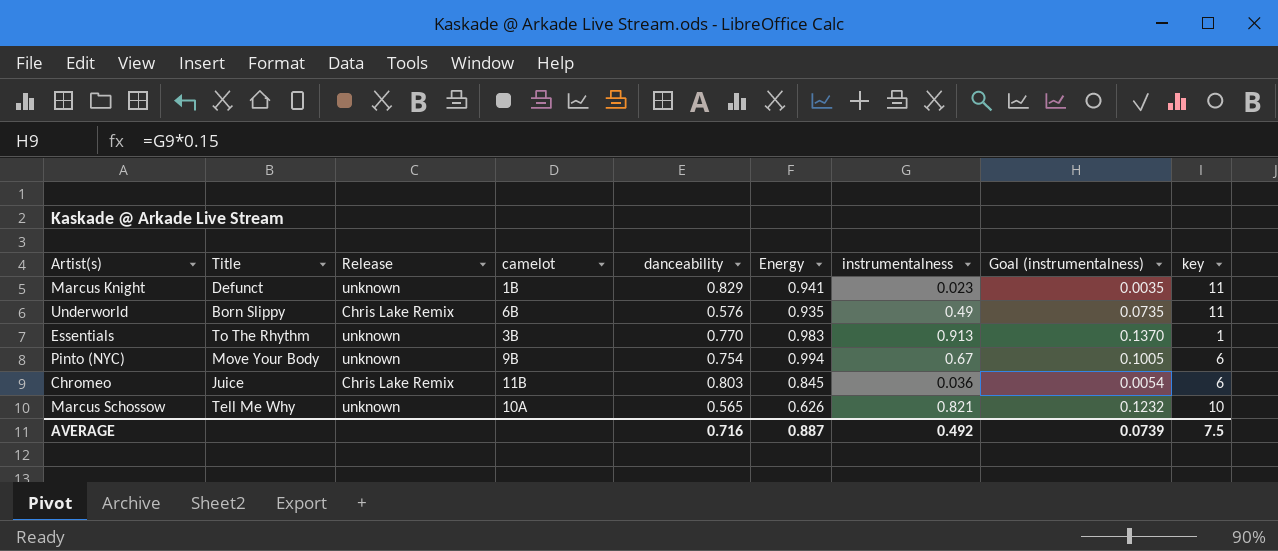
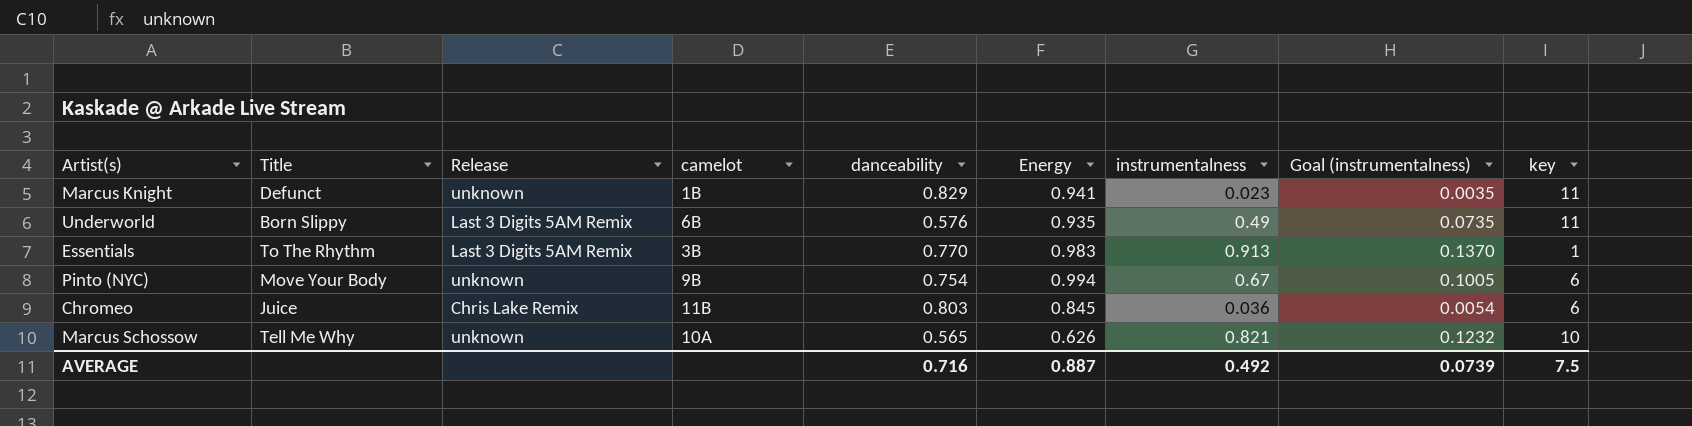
Underworld | Release: Chris Lake Remix -> Last 3 Digits 5AM Remix
Essentials | Release: unknown -> Last 3 Digits 5AM Remix

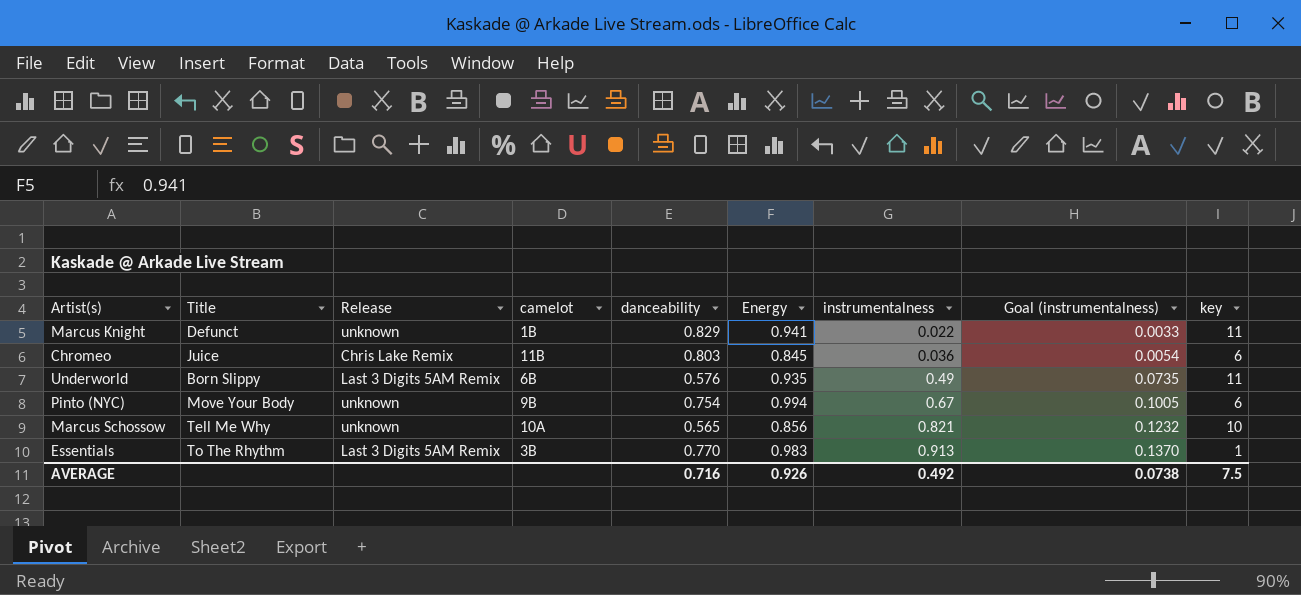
row order: none -> instrumentalness ascending
Marcus Knight | instrumentalness: 0.023 -> 0.022
Marcus Knight | Goal (instrumentalness): 0.0035 -> 0.0033
Marcus Schossow | Energy: 0.626 -> 0.856
AVERAGE | Energy: 0.887 -> 0.926
AVERAGE | Goal (instrumentalness): 0.0739 -> 0.0738

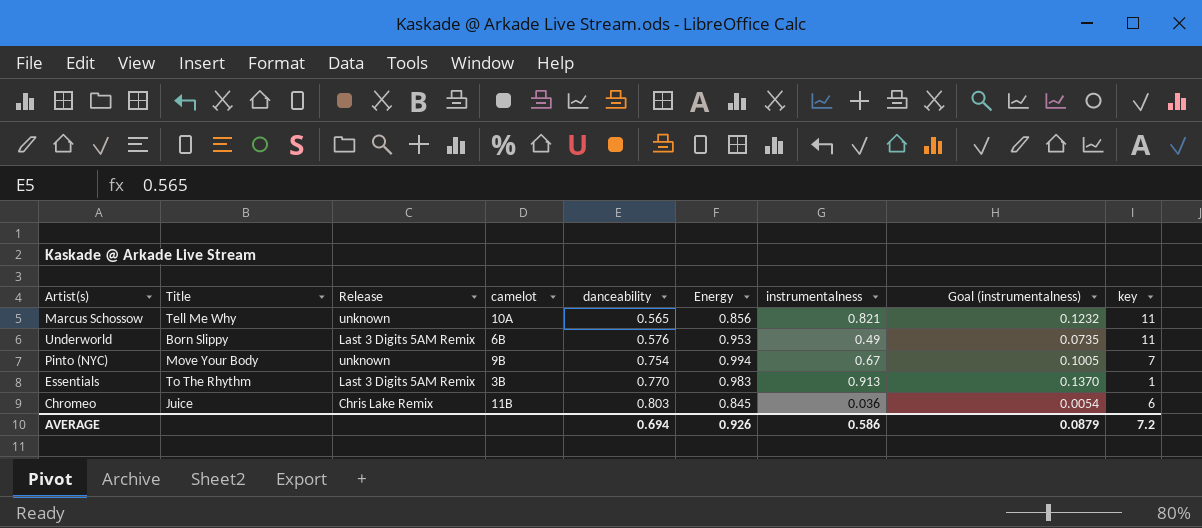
row order: instrumentalness ascending -> danceability ascending
row Marcus Knight: Defunct | unknown | 1B | 0.829 | 0.941 | 0.022 | 0.0033 | 11 -> none
Marcus Schossow | key: 10 -> 11
Underworld | Energy: 0.935 -> 0.953
Pinto (NYC) | key: 6 -> 7
AVERAGE | danceability: 0.716 -> 0.694
AVERAGE | instrumentalness: 0.492 -> 0.586
AVERAGE | Goal (instrumentalness): 0.0738 -> 0.0879
AVERAGE | key: 7.5 -> 7.2

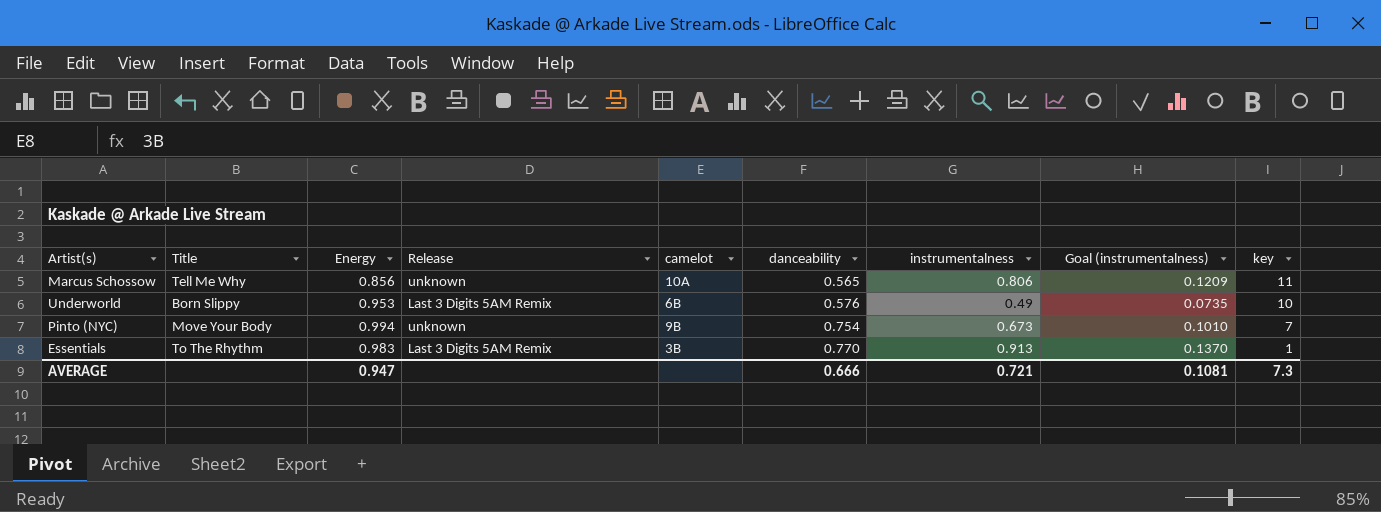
column Energy | position: 6 -> 3
row Chromeo: Juice | Chris Lake Remix | 11B | 0.803 | 0.845 | 0.036 | 0.0054 | 6 -> none
Marcus Schossow | instrumentalness: 0.821 -> 0.806
Marcus Schossow | Goal (instrumentalness): 0.1232 -> 0.1209
Underworld | key: 11 -> 10
Pinto (NYC) | instrumentalness: 0.67 -> 0.673
Pinto (NYC) | Goal (instrumentalness): 0.1005 -> 0.1010
AVERAGE | Energy: 0.926 -> 0.947
AVERAGE | danceability: 0.694 -> 0.666
AVERAGE | instrumentalness: 0.586 -> 0.721
AVERAGE | Goal (instrumentalness): 0.0879 -> 0.1081
AVERAGE | key: 7.2 -> 7.3

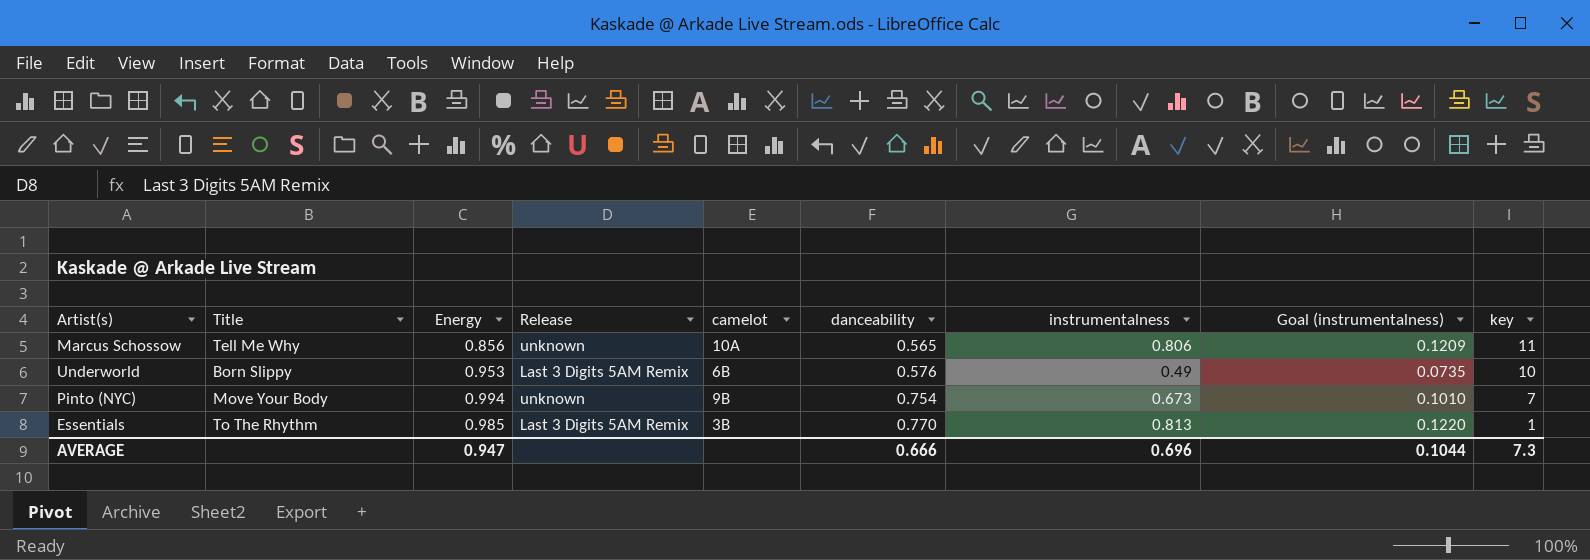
Essentials | Energy: 0.983 -> 0.985
Essentials | instrumentalness: 0.913 -> 0.813
Essentials | Goal (instrumentalness): 0.1370 -> 0.1220
AVERAGE | instrumentalness: 0.721 -> 0.696
AVERAGE | Goal (instrumentalness): 0.1081 -> 0.1044

